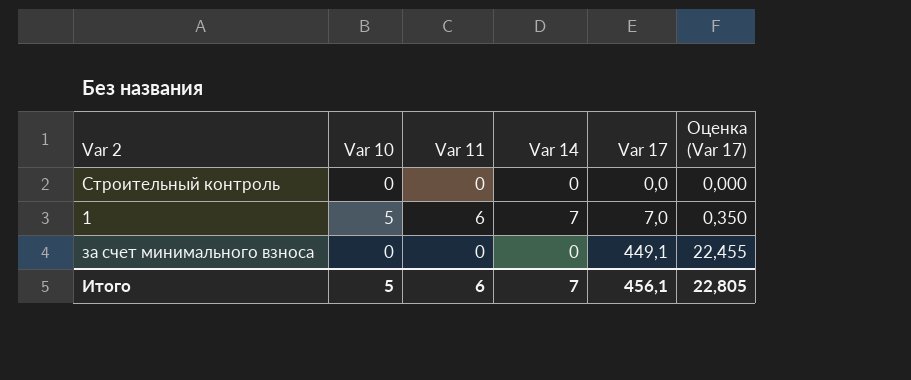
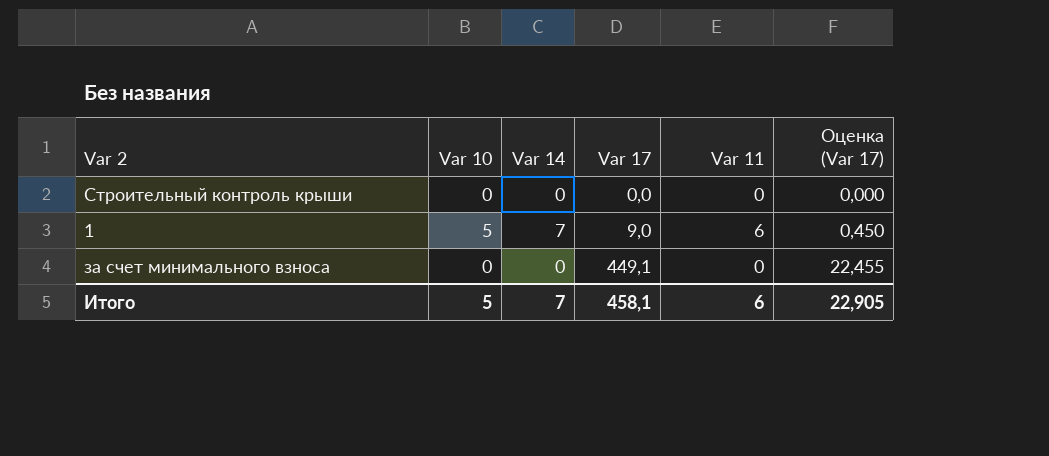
column Var 11 | position: 3 -> 5
row Строительный контроль: 0 | 0 | 0 | 0,0 | 0,000 -> none
row Строительный контроль крыши: none -> 0 | 0 | 0,0 | 0 | 0,000
1 | Var 17: 7,0 -> 9,0
1 | Оценка (Var 17): 0,350 -> 0,450
Итого | Var 17: 456,1 -> 458,1
Итого | Оценка (Var 17): 22,805 -> 22,905

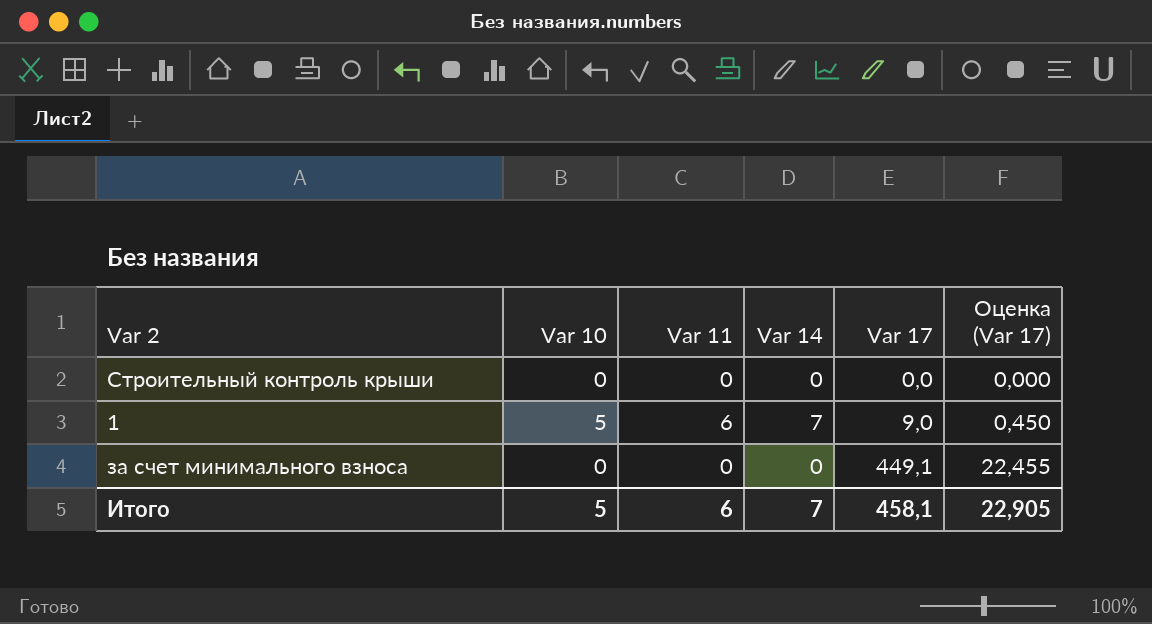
column Var 11 | position: 5 -> 3

